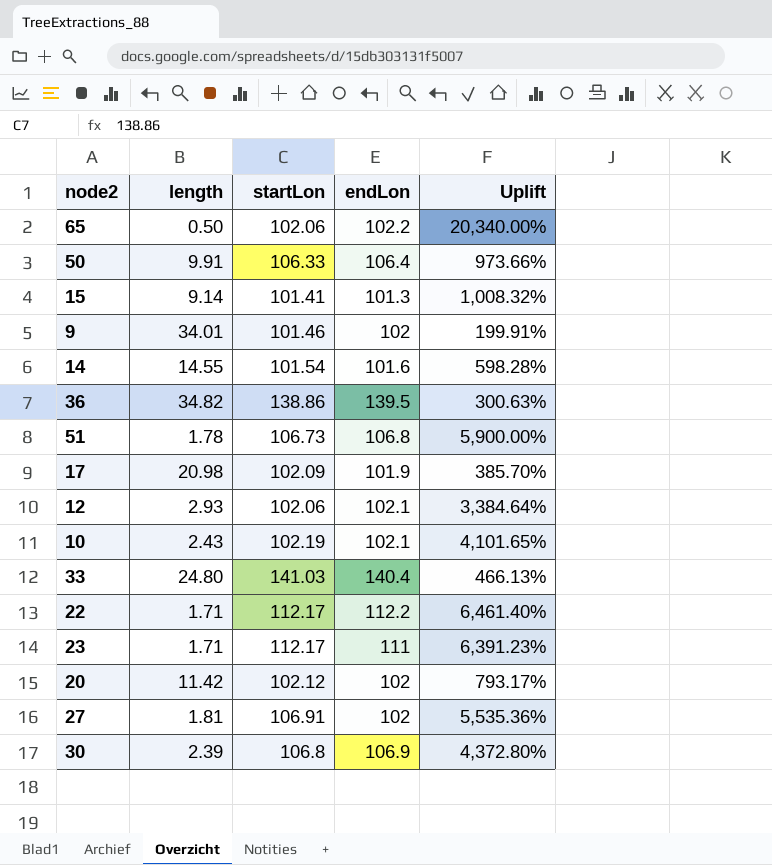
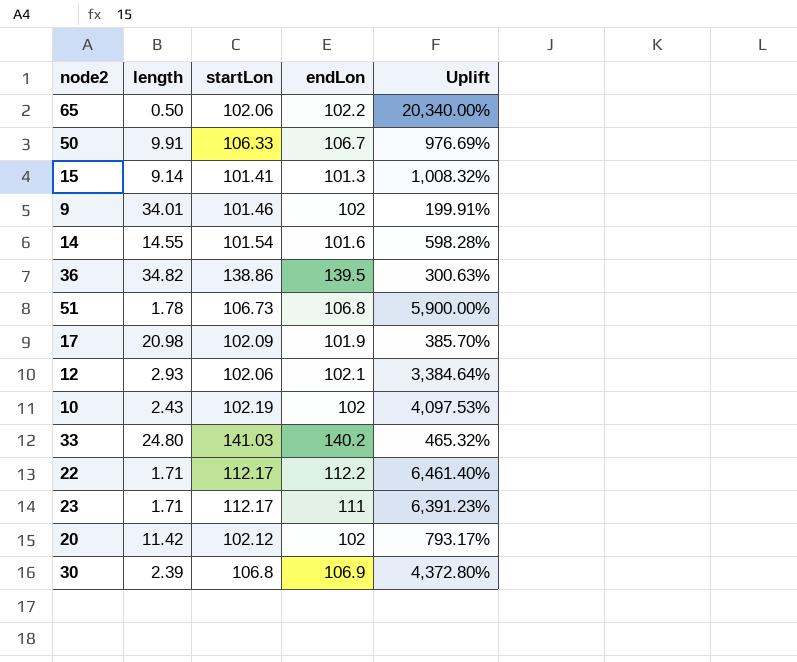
row 27: 1.81 | 106.91 | 102 | 5,535.36% -> none
50 | endLon: 106.4 -> 106.7
50 | Uplift: 973.66% -> 976.69%
10 | endLon: 102.1 -> 102
10 | Uplift: 4,101.65% -> 4,097.53%
33 | endLon: 140.4 -> 140.2
33 | Uplift: 466.13% -> 465.32%

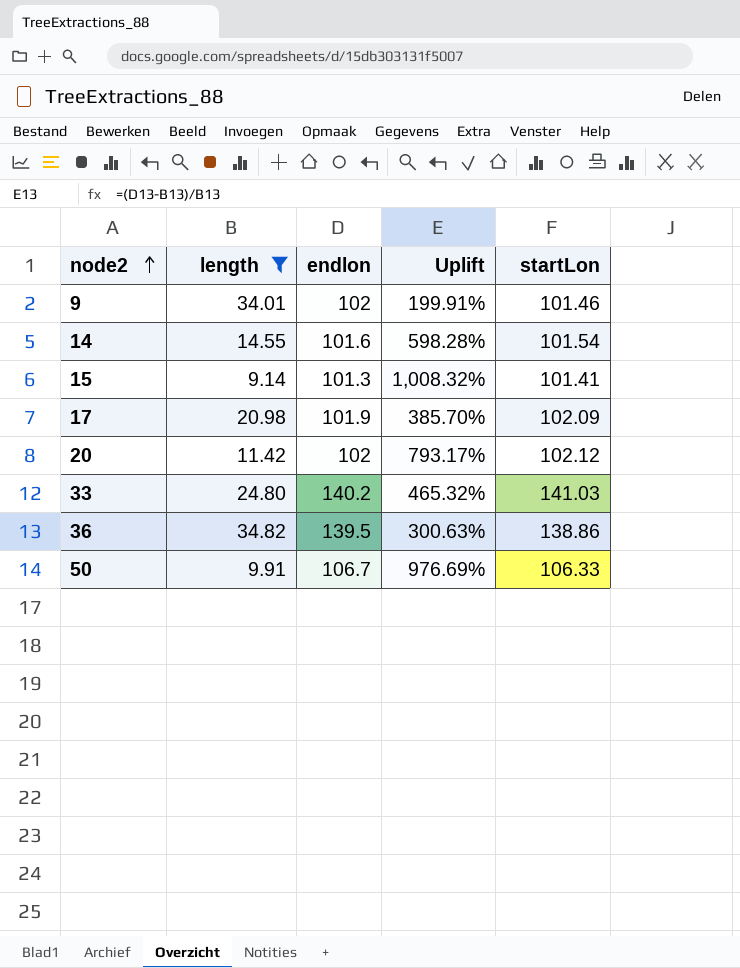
filter: none -> length >= 9.14
row order: none -> node2 ascending
column name: endLon -> endlon
column startLon | position: 3 -> 5

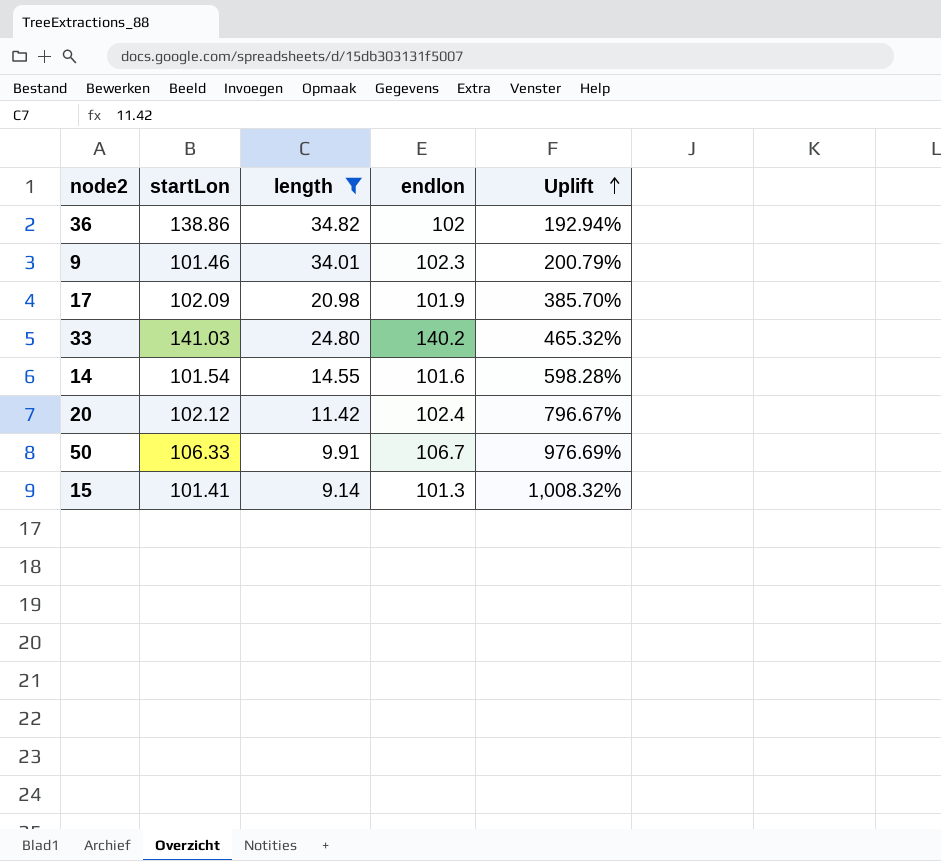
row order: node2 ascending -> Uplift ascending
column startLon | position: 5 -> 2
36 | endlon: 139.5 -> 102
36 | Uplift: 300.63% -> 192.94%
9 | endlon: 102 -> 102.3
9 | Uplift: 199.91% -> 200.79%
20 | endlon: 102 -> 102.4
20 | Uplift: 793.17% -> 796.67%

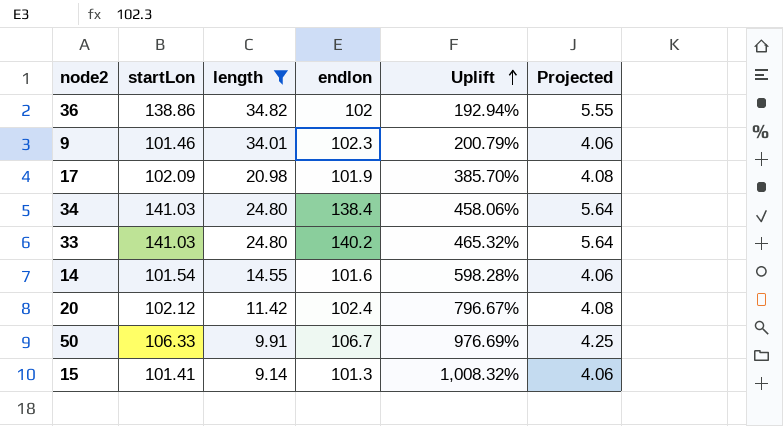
column Projected | formula: none -> [startLon] * 0.04
row 34: none -> 141.03 | 24.80 | 138.4 | 458.06% | 5.64

